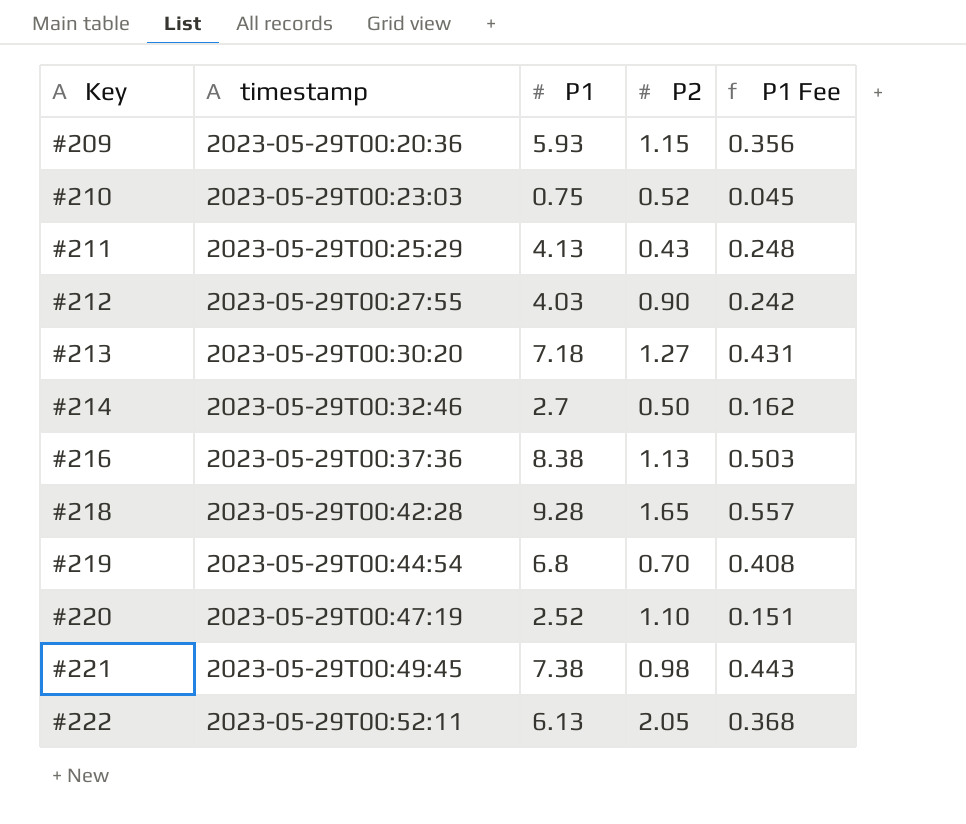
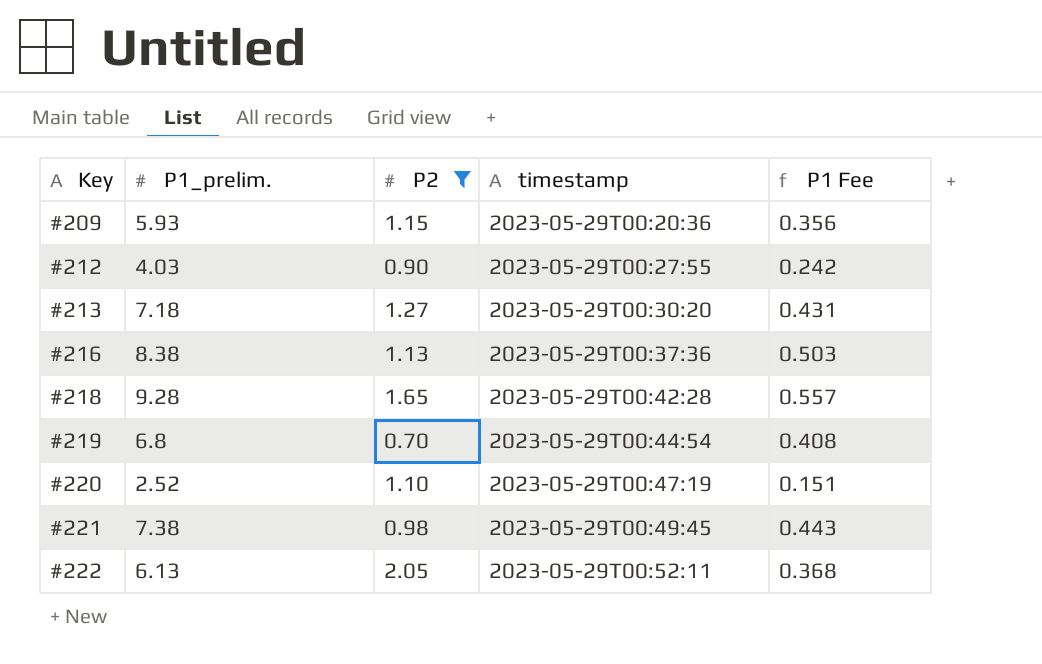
filter: none -> P2 >= 0.70
column name: P1 -> P1_prelim.
column timestamp | position: 2 -> 4

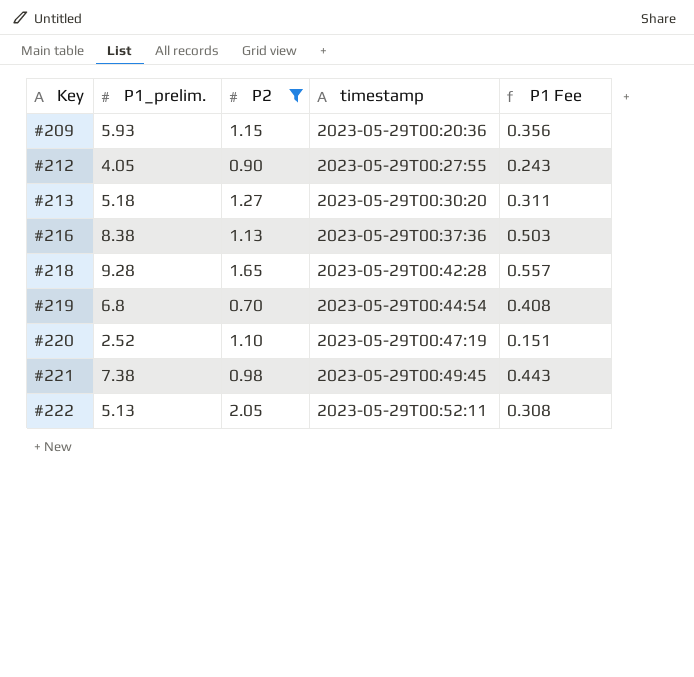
#212 | P1_prelim.: 4.03 -> 4.05
#212 | P1 Fee: 0.242 -> 0.243
#213 | P1_prelim.: 7.18 -> 5.18
#213 | P1 Fee: 0.431 -> 0.311
#222 | P1_prelim.: 6.13 -> 5.13
#222 | P1 Fee: 0.368 -> 0.308

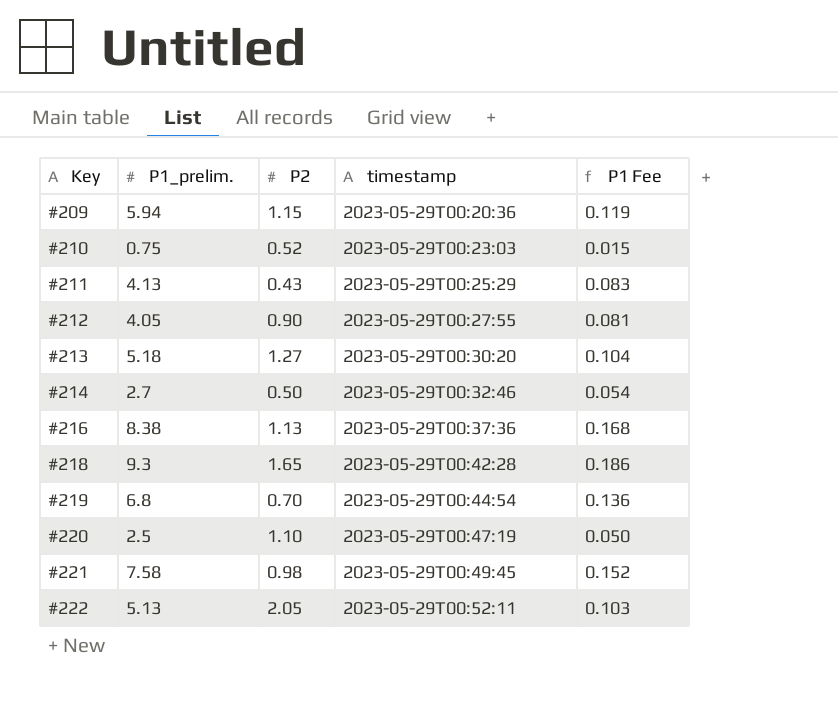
filter: P2 >= 0.70 -> none
column P1 Fee | formula: [P1_prelim.] * 0.06 -> [P1_prelim.] * 0.02
#209 | P1_prelim.: 5.93 -> 5.94
#218 | P1_prelim.: 9.28 -> 9.3
#220 | P1_prelim.: 2.52 -> 2.5
#221 | P1_prelim.: 7.38 -> 7.58

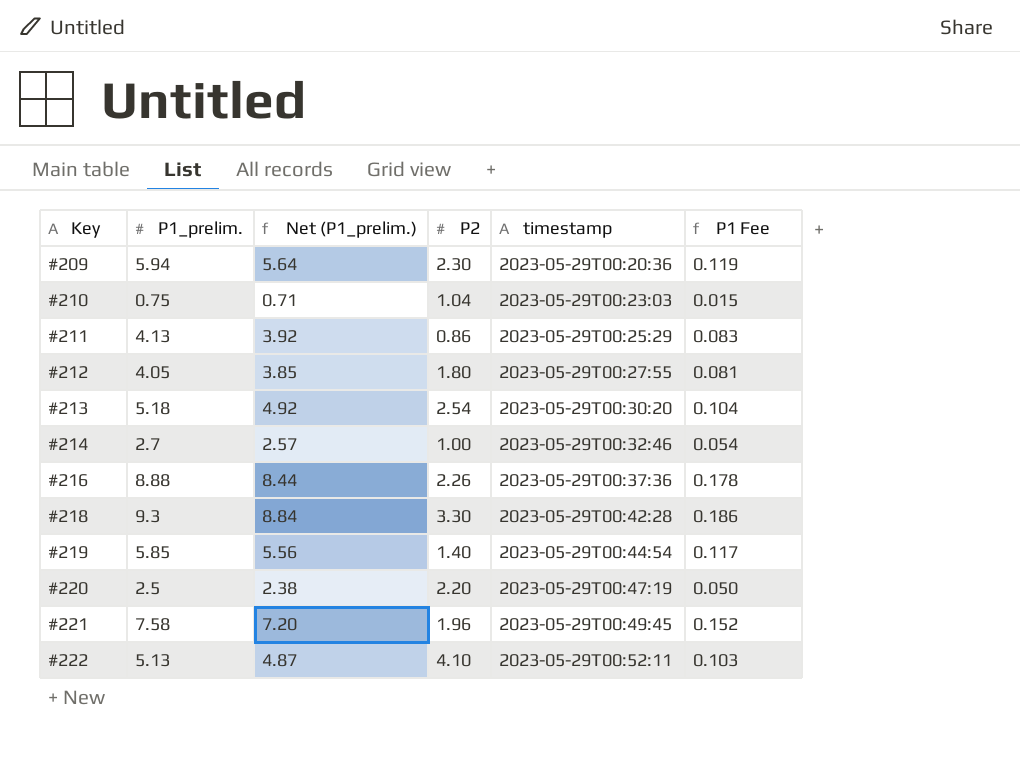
column Net (P1_prelim.) | formula: none -> [P1_prelim.] * 0.95
#209 | P2: 1.15 -> 2.30
#210 | P2: 0.52 -> 1.04
#211 | P2: 0.43 -> 0.86
#212 | P2: 0.90 -> 1.80
#213 | P2: 1.27 -> 2.54
#214 | P2: 0.50 -> 1.00
#216 | P1_prelim.: 8.38 -> 8.88
#216 | P2: 1.13 -> 2.26
#216 | P1 Fee: 0.168 -> 0.178
#218 | P2: 1.65 -> 3.30
#219 | P1_prelim.: 6.8 -> 5.85
#219 | P2: 0.70 -> 1.40
#219 | P1 Fee: 0.136 -> 0.117
#220 | P2: 1.10 -> 2.20
#221 | P2: 0.98 -> 1.96
#222 | P2: 2.05 -> 4.10

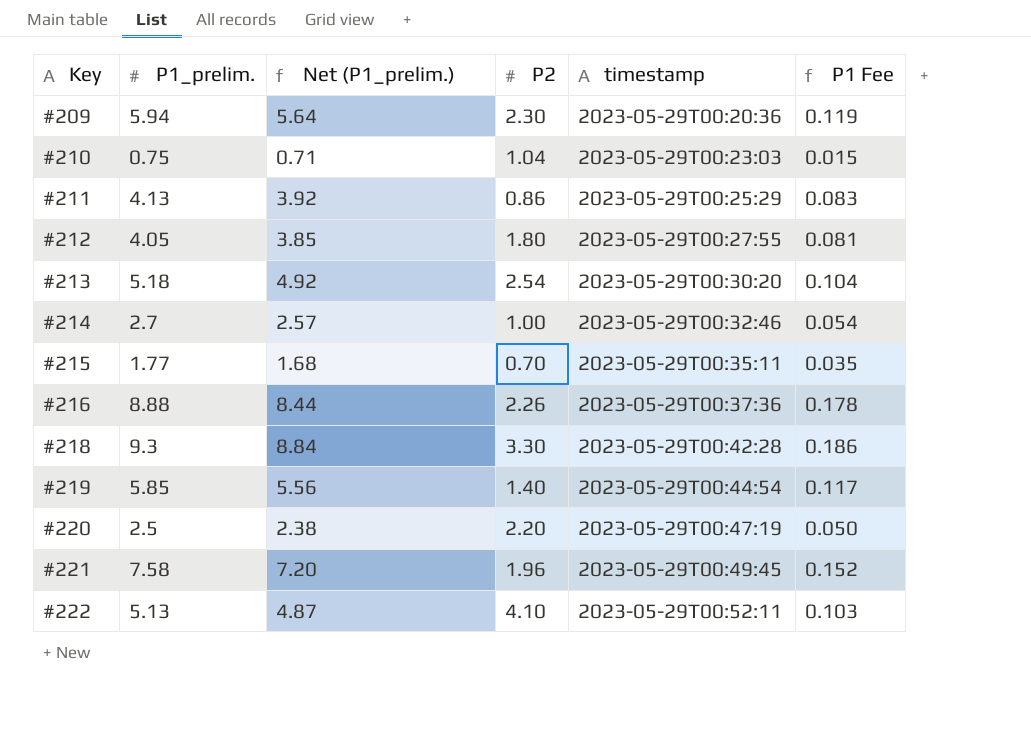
row #215: none -> 1.77 | 1.68 | 0.70 | 2023-05-29T00:35:11 | 0.035

